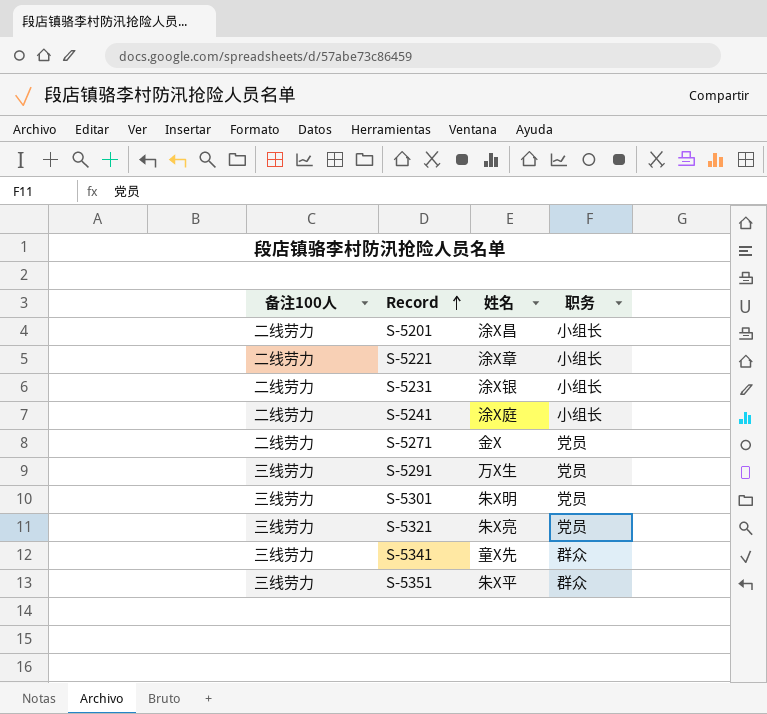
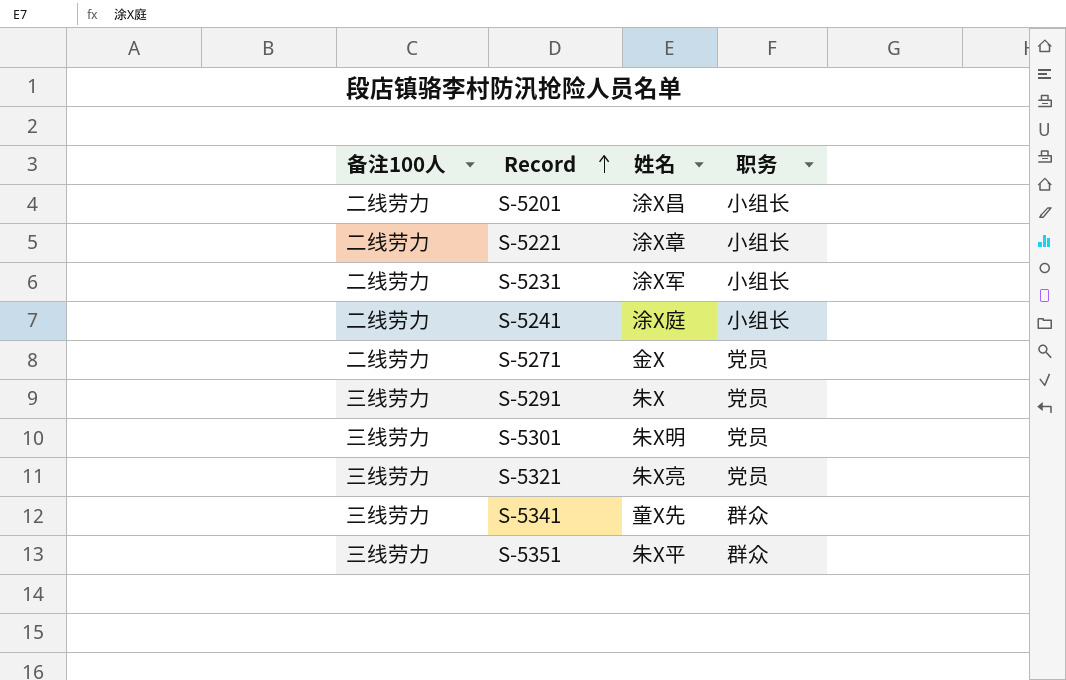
S-5231 | 姓名: 涂X银 -> 涂X军
S-5291 | 姓名: 万X生 -> 朱X

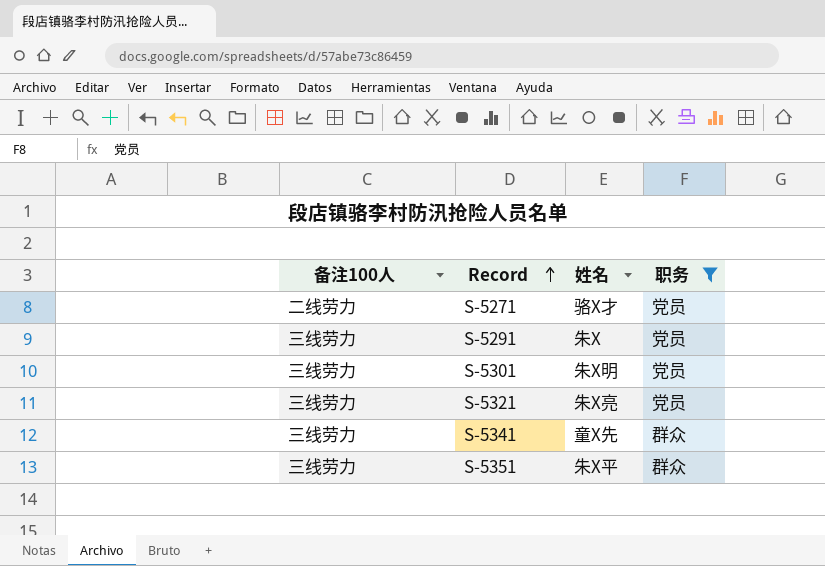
filter: none -> 职务 != 小组长
S-5271 | 姓名: 金X -> 骆X才

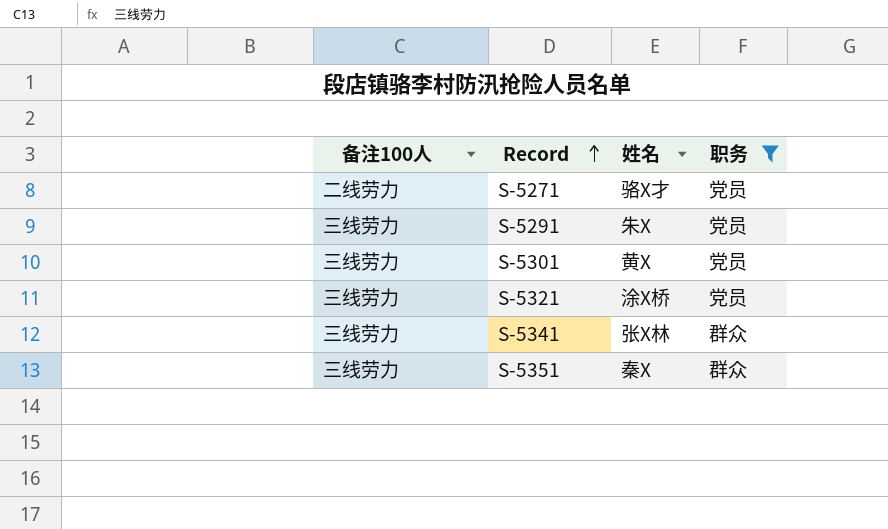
S-5301 | 姓名: 朱X明 -> 黄X
S-5321 | 姓名: 朱X亮 -> 涂X桥
S-5341 | 姓名: 童X先 -> 张X林
S-5351 | 姓名: 朱X平 -> 秦X

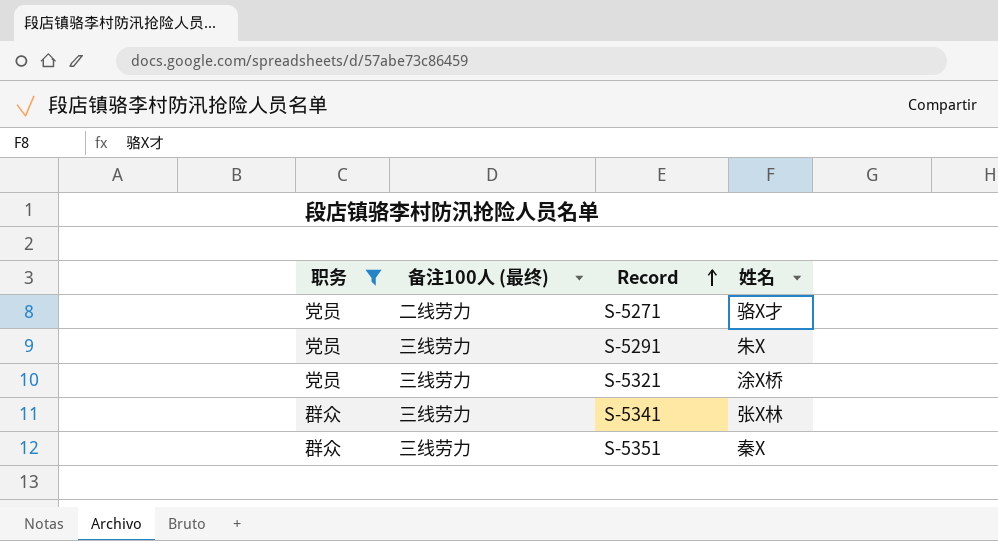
column 职务 | position: 4 -> 1
column name: 备注100人 -> 备注100人 (最终)
row S-5301: 三线劳力 | 黄X | 党员 -> none

